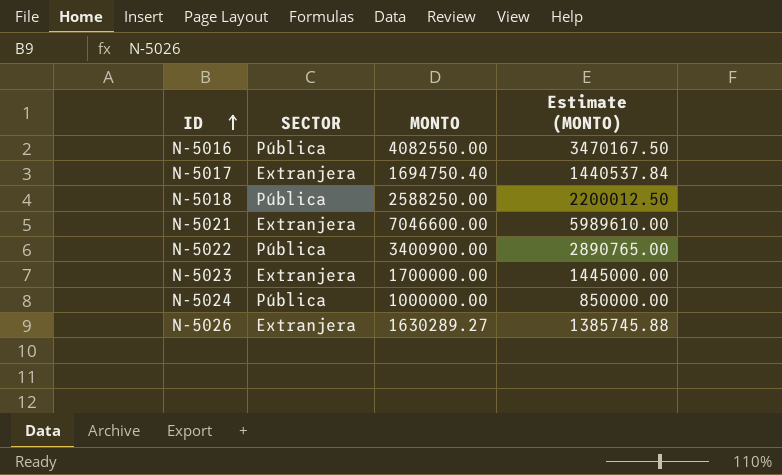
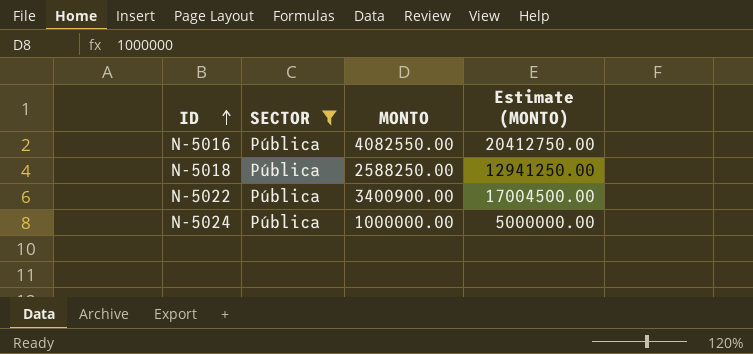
filter: none -> SECTOR = Pública
column Estimate (MONTO) | formula: [MONTO] * 0.85 -> [MONTO] * 5

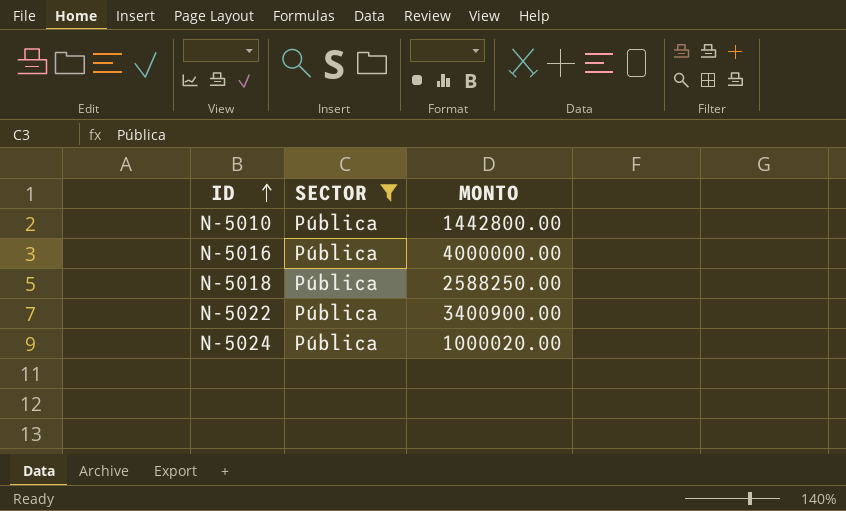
column Estimate (MONTO) | formula: [MONTO] * 5 -> none
row N-5010: none -> Pública | 1442800.00
N-5016 | MONTO: 4082550.00 -> 4000000.00
N-5024 | MONTO: 1000000.00 -> 1000020.00

